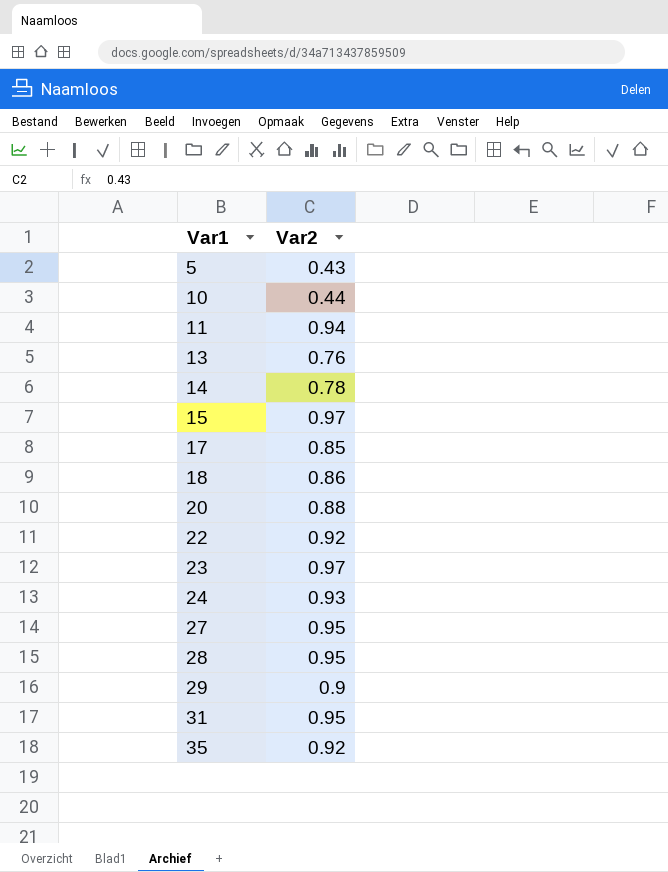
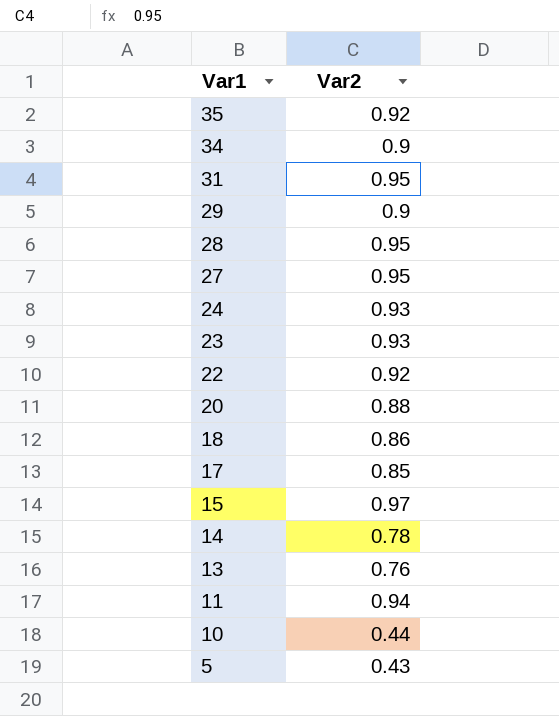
row order: Var1 ascending -> Var1 descending
row 34: none -> 0.9
23 | Var2: 0.97 -> 0.93

